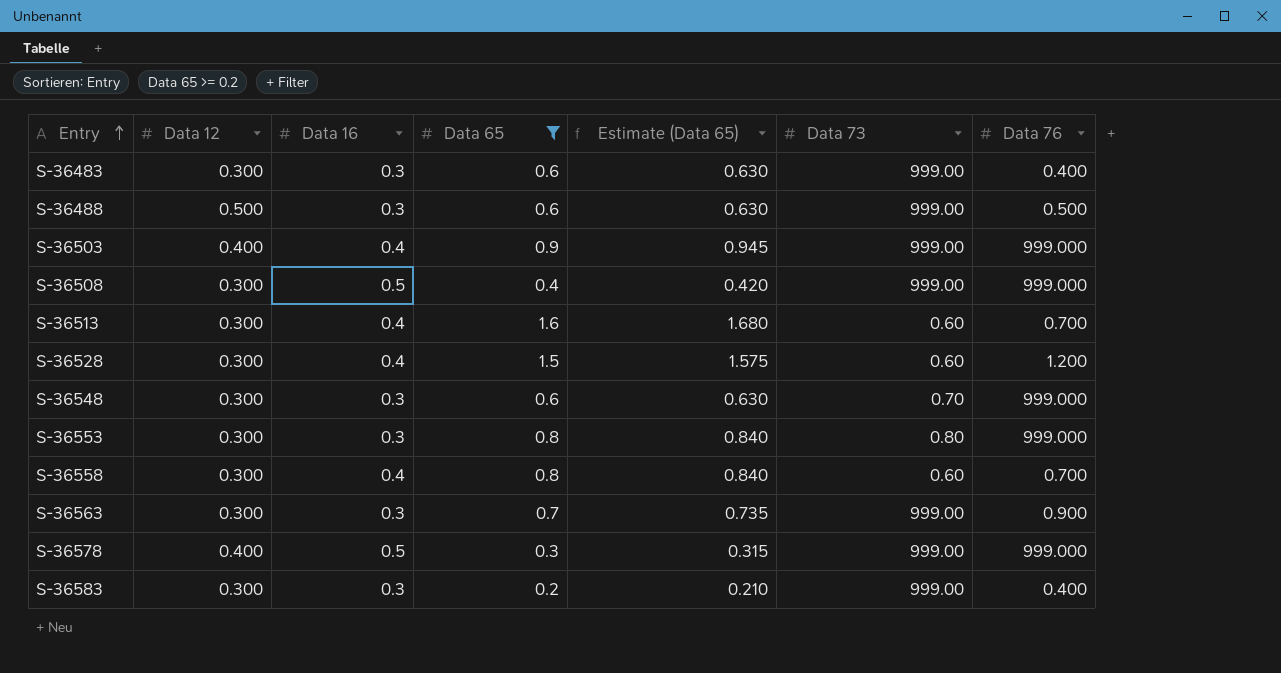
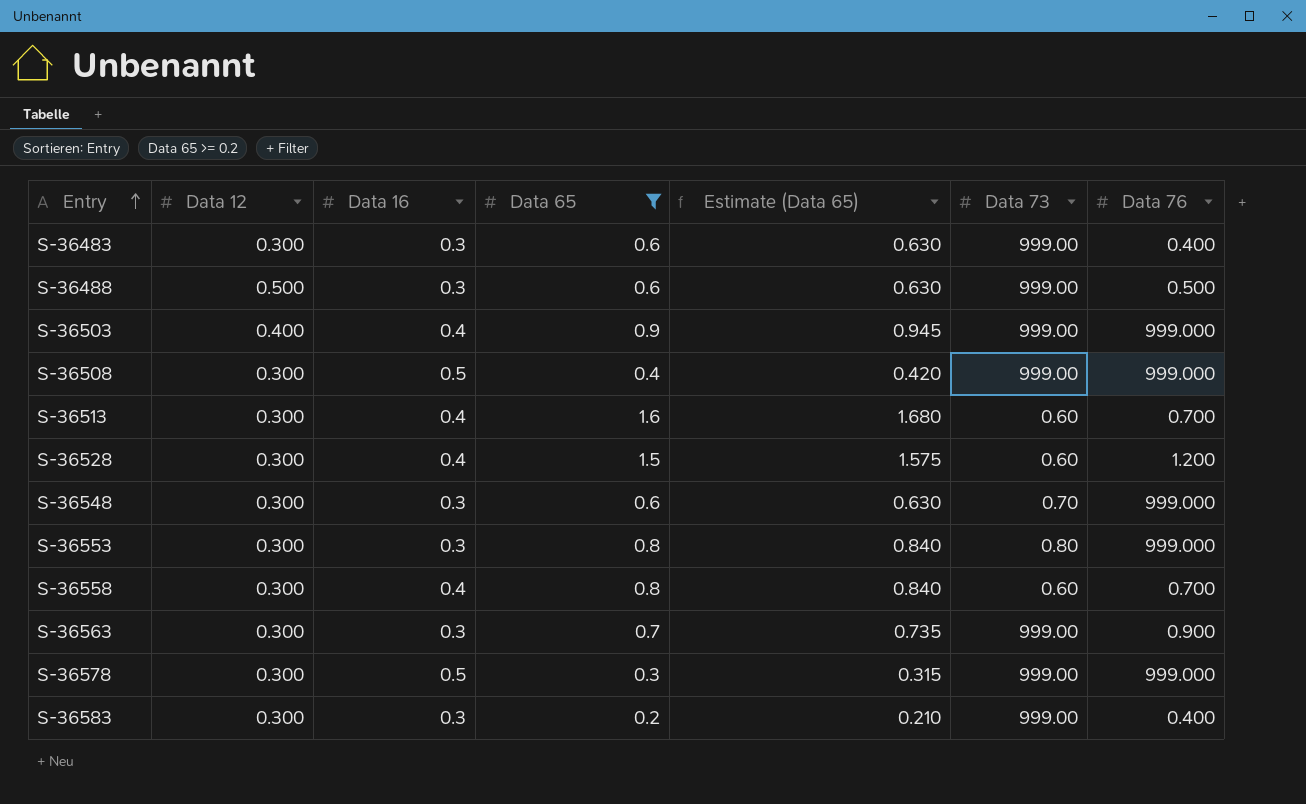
S-36578 | Data 12: 0.400 -> 0.300

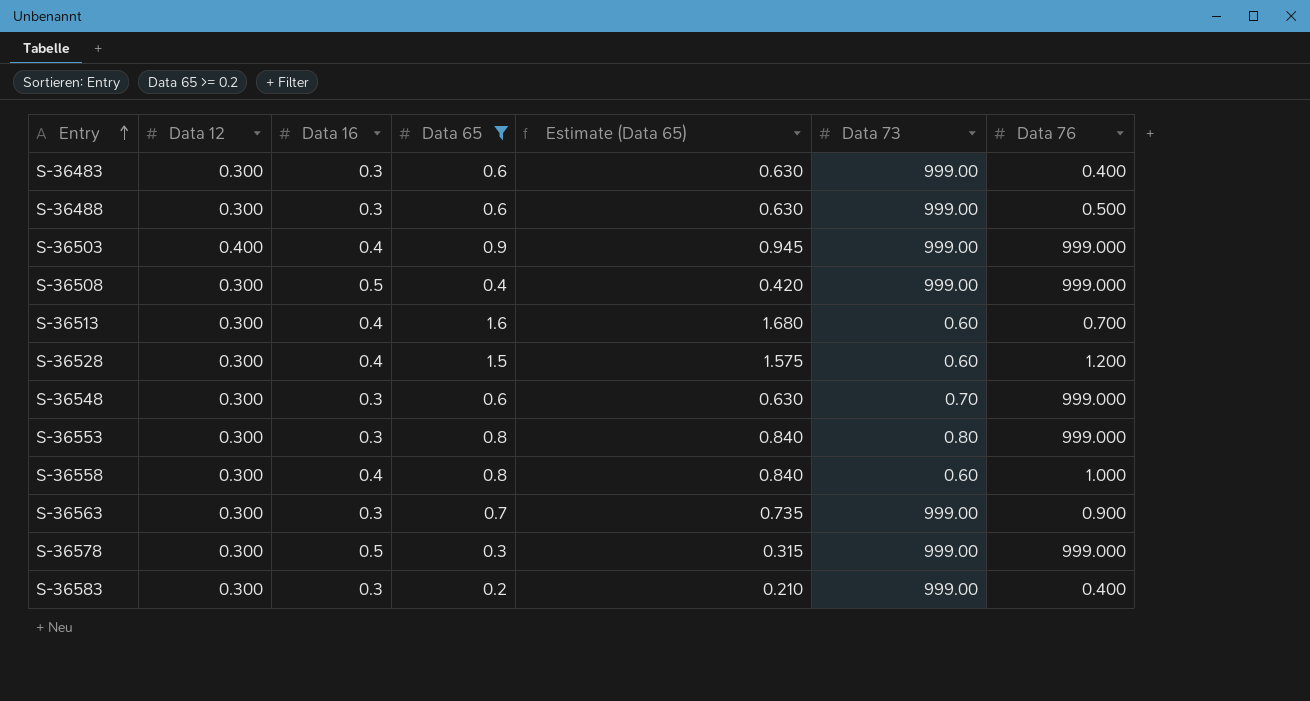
S-36488 | Data 12: 0.500 -> 0.300
S-36558 | Data 76: 0.700 -> 1.000

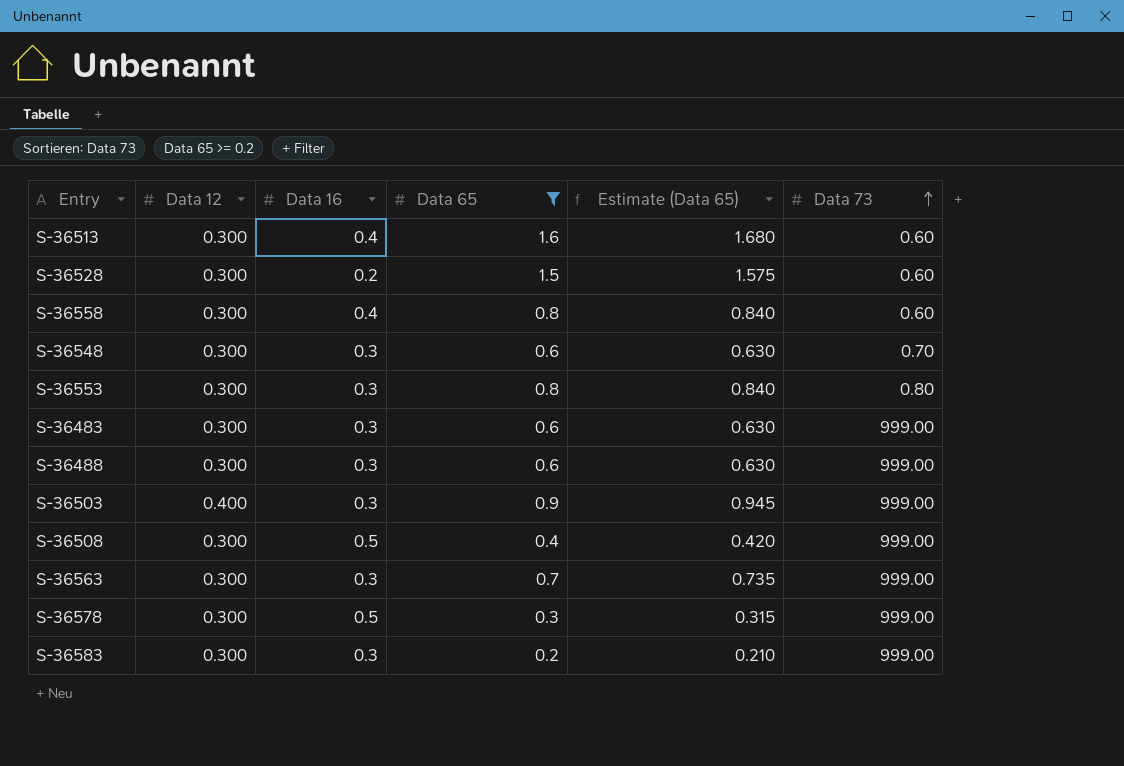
row order: Entry ascending -> Data 73 ascending
column Data 76 | position: 7 -> none
S-36528 | Data 16: 0.4 -> 0.2
S-36503 | Data 16: 0.4 -> 0.3

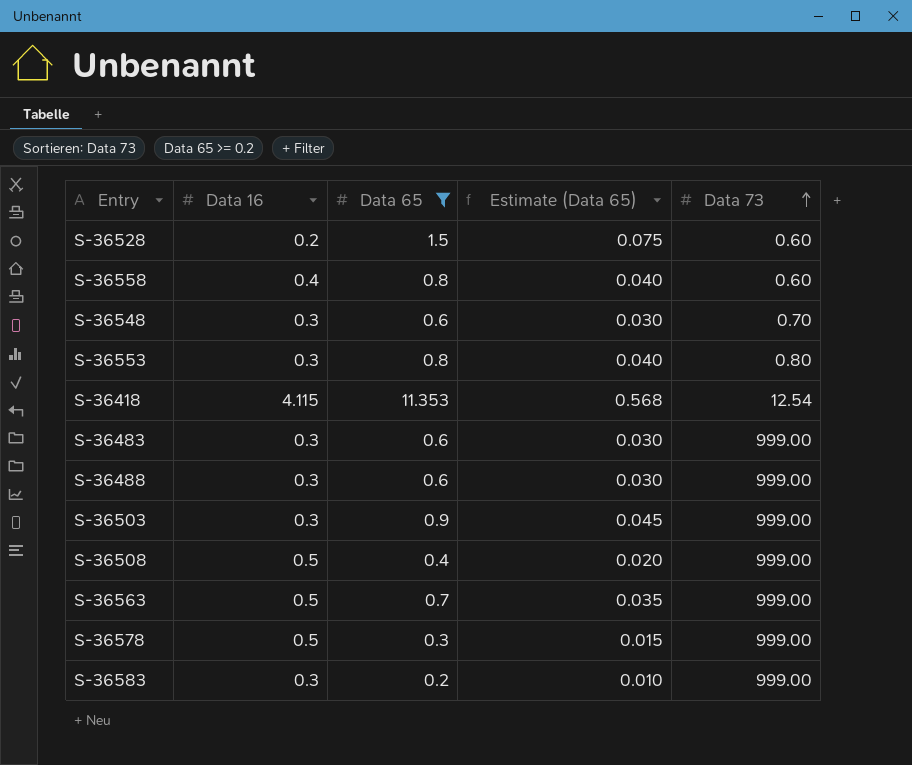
column Data 12 | position: 2 -> none
column Estimate (Data 65) | formula: [Data 65] * 1.05 -> [Data 65] * 0.05
row S-36513: 0.300 | 0.4 | 1.6 | 1.680 | 0.60 -> none
row S-36418: none -> 4.115 | 11.353 | 0.568 | 12.54
S-36563 | Data 16: 0.3 -> 0.5

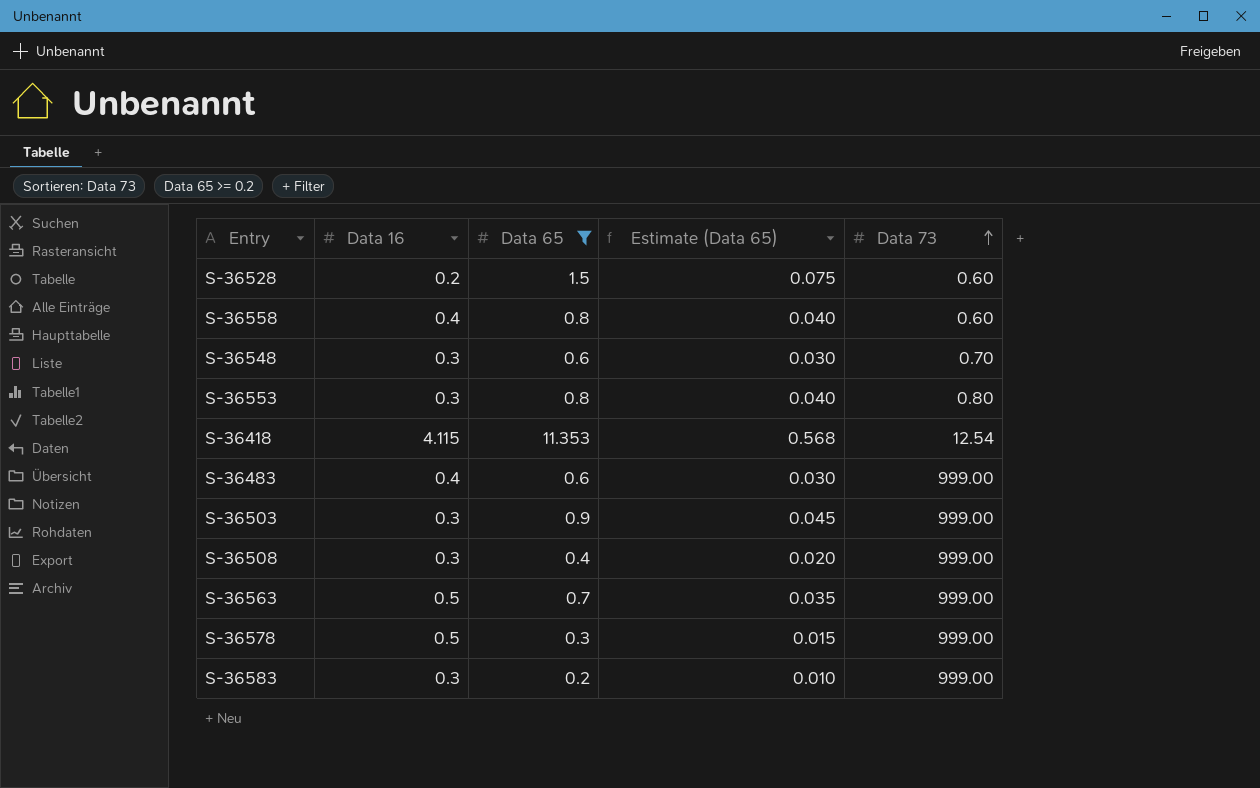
row S-36488: 0.3 | 0.6 | 0.030 | 999.00 -> none
S-36483 | Data 16: 0.3 -> 0.4
S-36508 | Data 16: 0.5 -> 0.3

